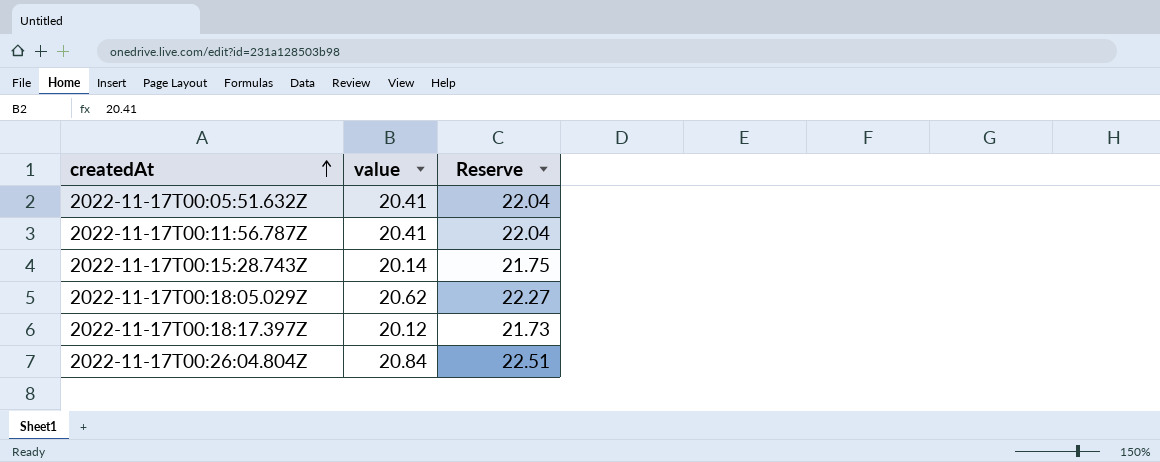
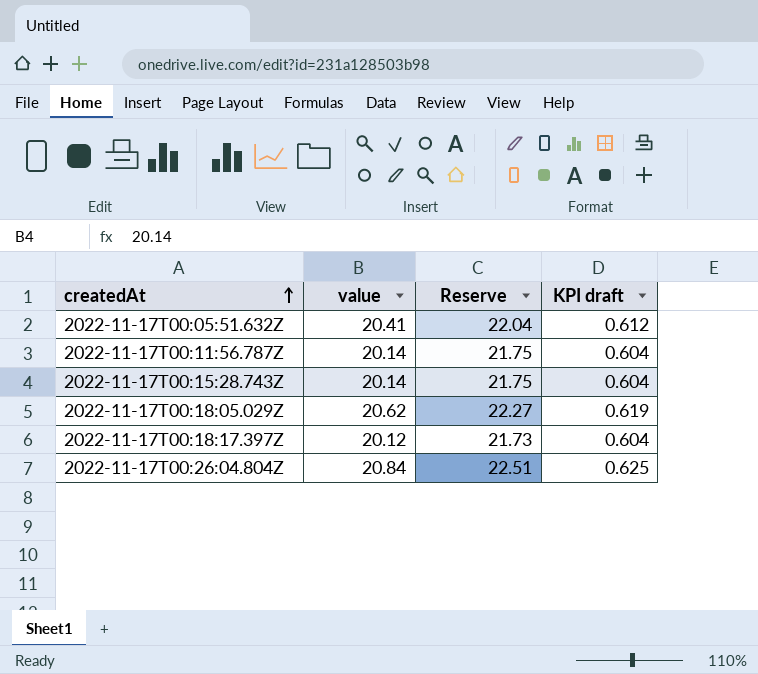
column KPI draft | formula: none -> [value] * 0.03
2022-11-17T00:11:56.787Z | value: 20.41 -> 20.14
2022-11-17T00:11:56.787Z | Reserve: 22.04 -> 21.75

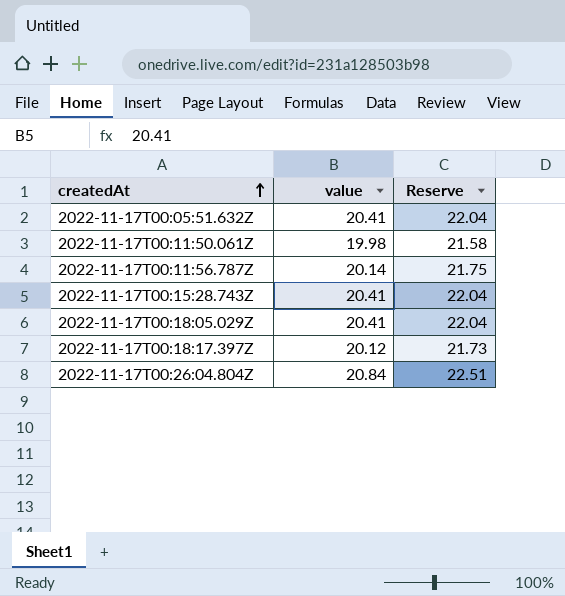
column KPI draft | formula: [value] * 0.03 -> none
row 2022-11-17T00:11:50.061Z: none -> 19.98 | 21.58
2022-11-17T00:15:28.743Z | value: 20.14 -> 20.41
2022-11-17T00:15:28.743Z | Reserve: 21.75 -> 22.04
2022-11-17T00:18:05.029Z | value: 20.62 -> 20.41
2022-11-17T00:18:05.029Z | Reserve: 22.27 -> 22.04

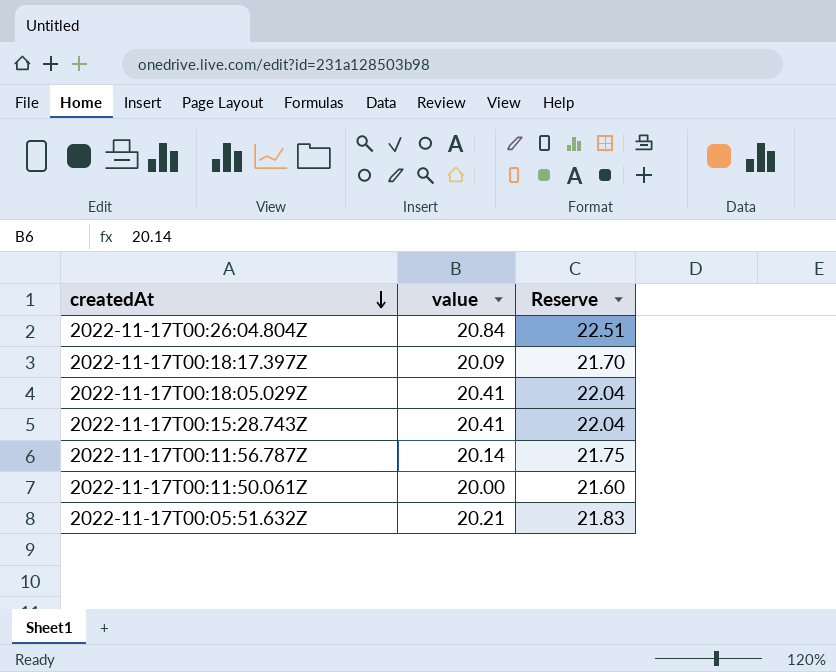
row order: createdAt ascending -> createdAt descending
2022-11-17T00:18:17.397Z | value: 20.12 -> 20.09
2022-11-17T00:18:17.397Z | Reserve: 21.73 -> 21.70
2022-11-17T00:11:50.061Z | value: 19.98 -> 20.00
2022-11-17T00:11:50.061Z | Reserve: 21.58 -> 21.60
2022-11-17T00:05:51.632Z | value: 20.41 -> 20.21
2022-11-17T00:05:51.632Z | Reserve: 22.04 -> 21.83

